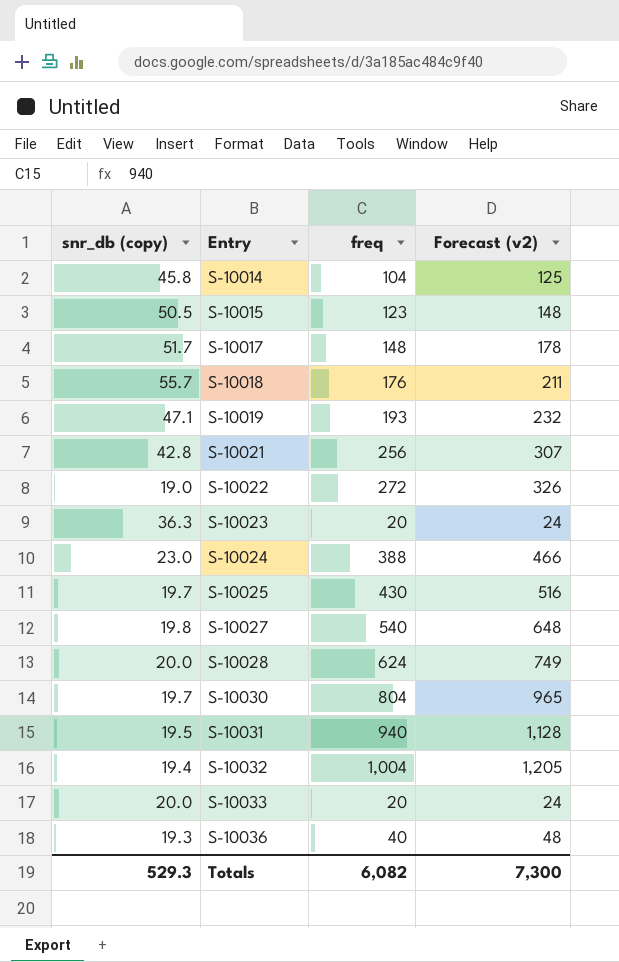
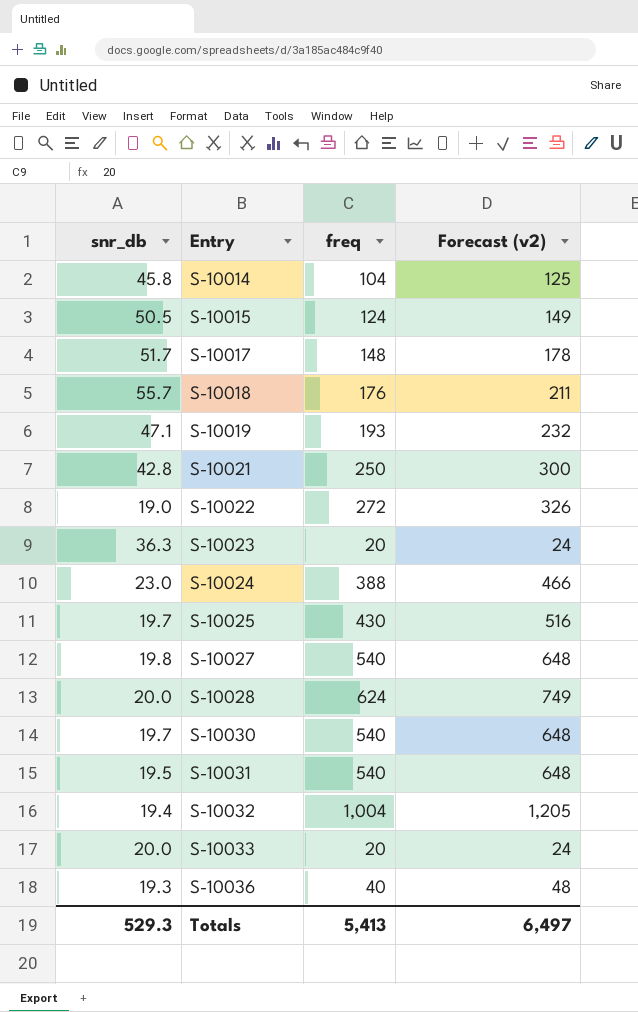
column name: snr_db (copy) -> snr_db
S-10015 | freq: 123 -> 124
S-10015 | Forecast (v2): 148 -> 149
S-10021 | freq: 256 -> 250
S-10021 | Forecast (v2): 307 -> 300
S-10030 | freq: 804 -> 540
S-10030 | Forecast (v2): 965 -> 648
S-10031 | freq: 940 -> 540
S-10031 | Forecast (v2): 1,128 -> 648
Totals | freq: 6,082 -> 5,413
Totals | Forecast (v2): 7,300 -> 6,497

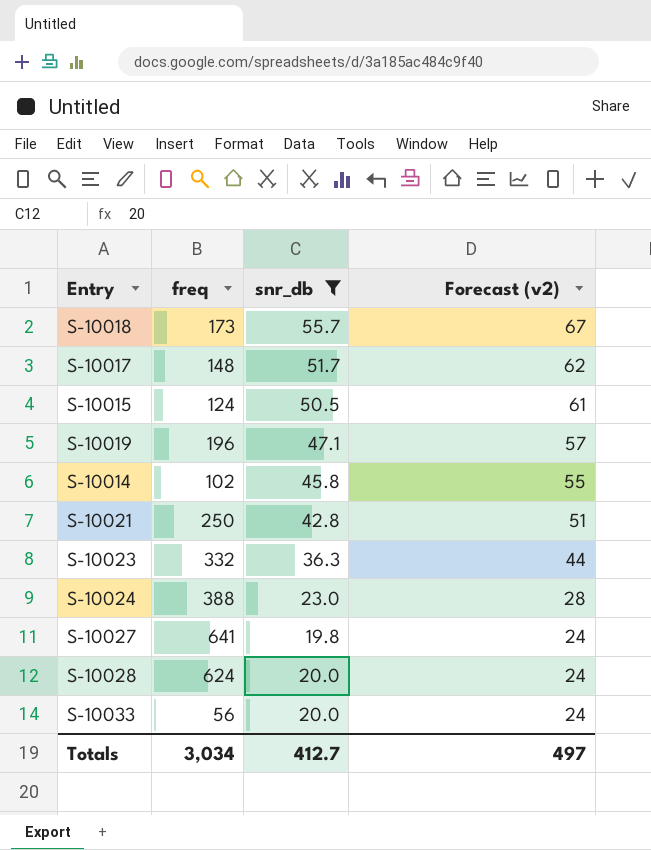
filter: none -> snr_db >= 19.8
row order: Entry ascending -> Forecast (v2) descending
column snr_db | position: 1 -> 3
column Forecast (v2) | formula: [freq] * 1.2 -> [snr_db] * 1.2
S-10018 | freq: 176 -> 173
S-10019 | freq: 193 -> 196
S-10014 | freq: 104 -> 102
S-10023 | freq: 20 -> 332
S-10027 | freq: 540 -> 641
S-10033 | freq: 20 -> 56
Totals | freq: 5,413 -> 3,034
Totals | snr_db: 529.3 -> 412.7
Totals | Forecast (v2): 6,497 -> 497

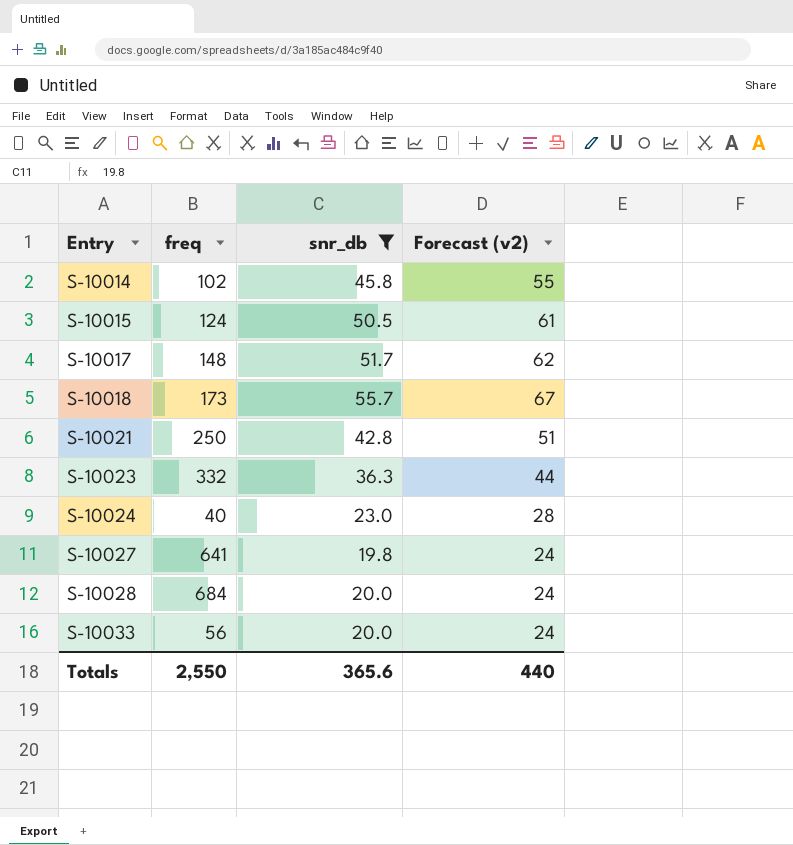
row order: Forecast (v2) descending -> Entry ascending
row S-10019: 196 | 47.1 | 57 -> none
S-10024 | freq: 388 -> 40
S-10028 | freq: 624 -> 684
Totals | freq: 3,034 -> 2,550
Totals | snr_db: 412.7 -> 365.6
Totals | Forecast (v2): 497 -> 440

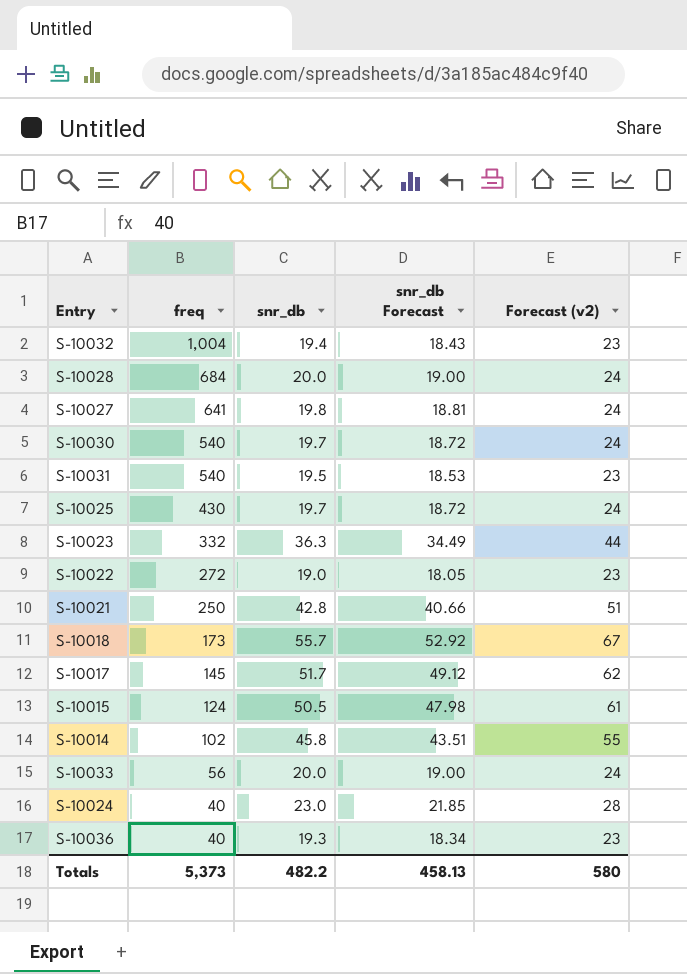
filter: snr_db >= 19.8 -> none
row order: Entry ascending -> freq descending
column snr_db Forecast | formula: none -> [snr_db] * 0.95
S-10017 | freq: 148 -> 145
Totals | freq: 2,550 -> 5,373
Totals | snr_db: 365.6 -> 482.2
Totals | Forecast (v2): 440 -> 580

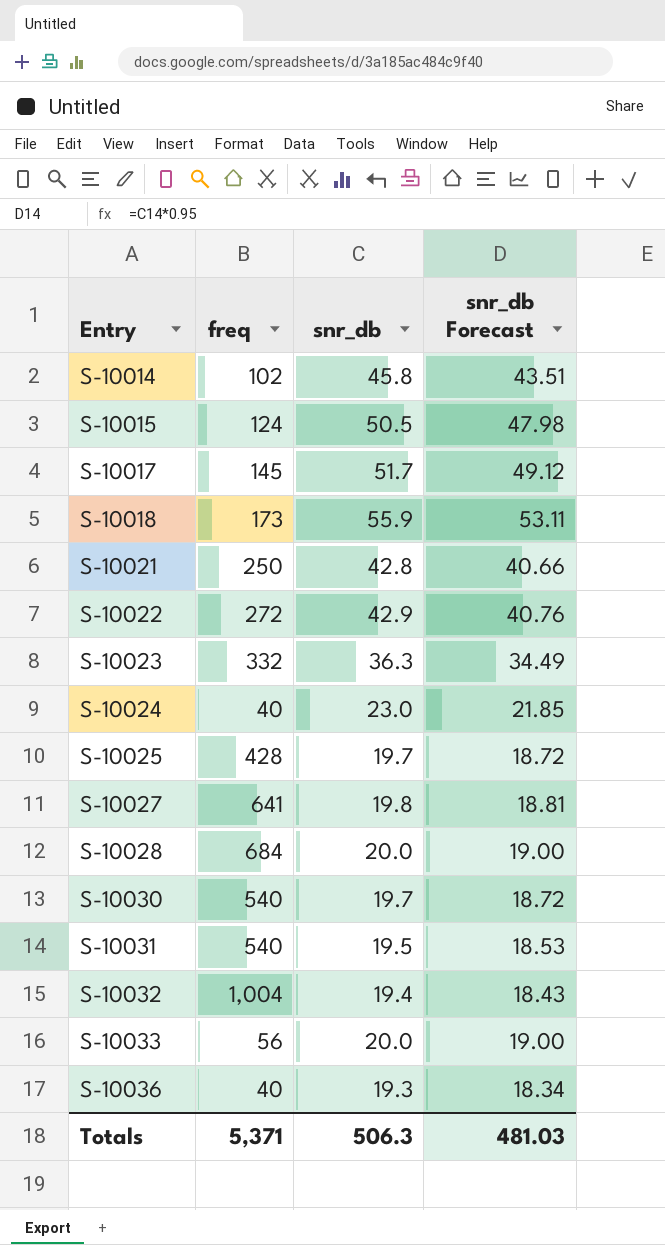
row order: freq descending -> Entry ascending
column Forecast (v2) | formula: [snr_db] * 1.2 -> none
S-10018 | snr_db: 55.7 -> 55.9
S-10018 | snr_db Forecast: 52.92 -> 53.11
S-10022 | snr_db: 19.0 -> 42.9
S-10022 | snr_db Forecast: 18.05 -> 40.76
S-10025 | freq: 430 -> 428
Totals | freq: 5,373 -> 5,371
Totals | snr_db: 482.2 -> 506.3
Totals | snr_db Forecast: 458.13 -> 481.03

